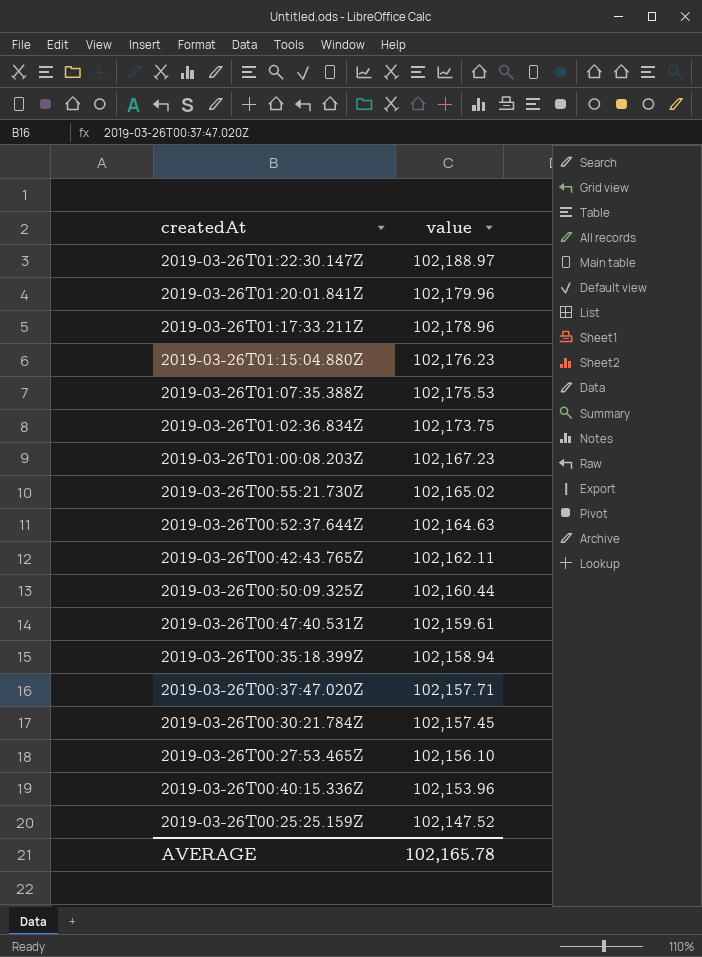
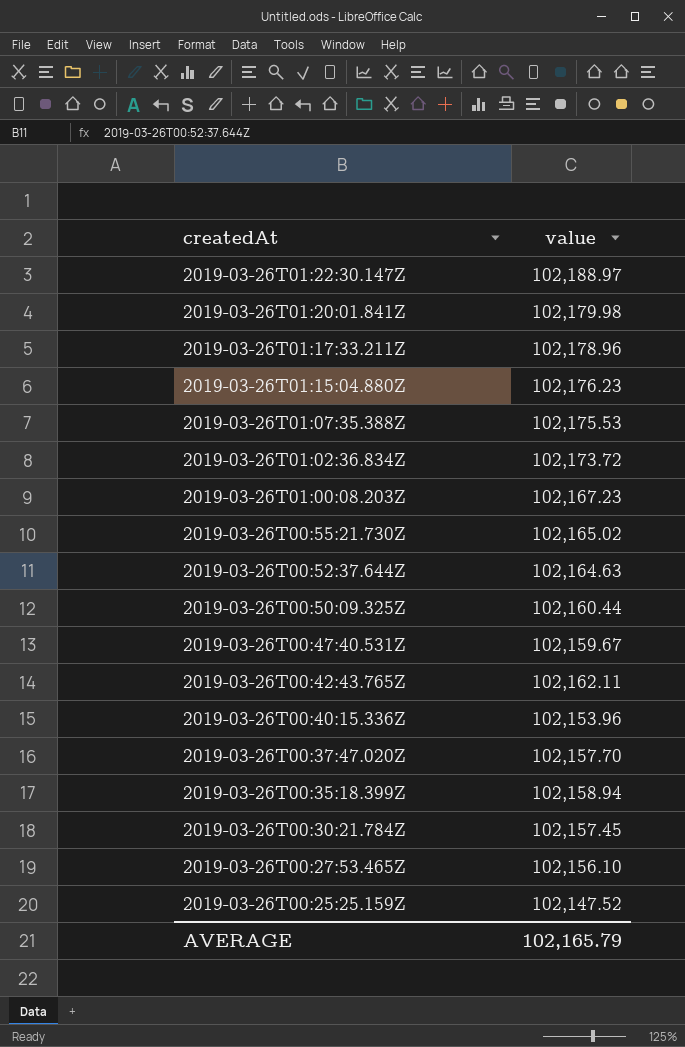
row order: value descending -> createdAt descending
2019-03-26T01:20:01.841Z | value: 102,179.96 -> 102,179.98
2019-03-26T01:02:36.834Z | value: 102,173.75 -> 102,173.72
2019-03-26T00:47:40.531Z | value: 102,159.61 -> 102,159.67
2019-03-26T00:37:47.020Z | value: 102,157.71 -> 102,157.70
AVERAGE | value: 102,165.78 -> 102,165.79

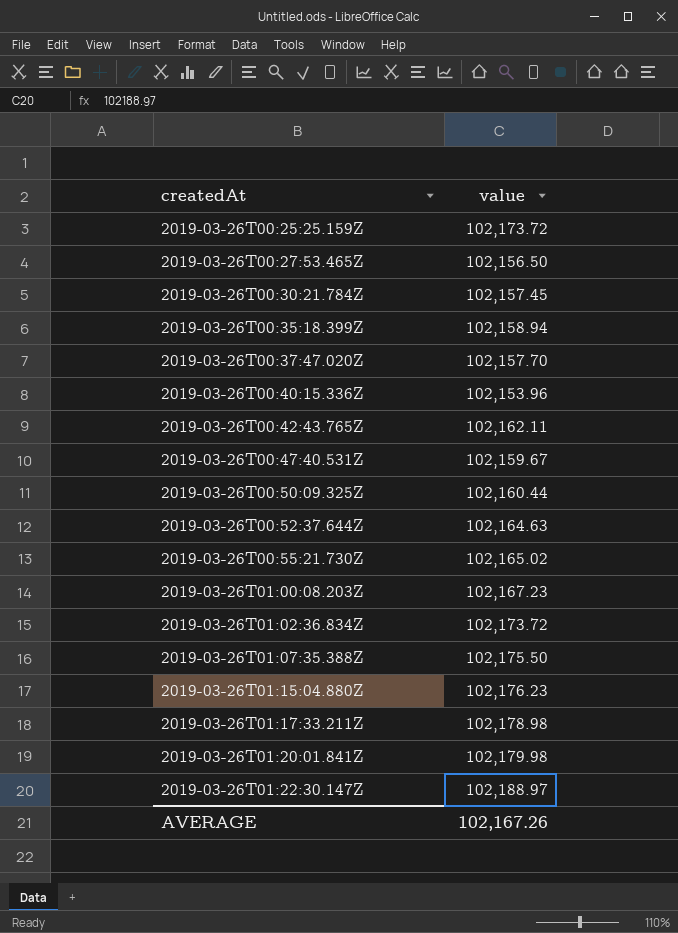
row order: createdAt descending -> createdAt ascending
2019-03-26T00:25:25.159Z | value: 102,147.52 -> 102,173.72
2019-03-26T00:27:53.465Z | value: 102,156.10 -> 102,156.50
2019-03-26T01:07:35.388Z | value: 102,175.53 -> 102,175.50
2019-03-26T01:17:33.211Z | value: 102,178.96 -> 102,178.98
AVERAGE | value: 102,165.79 -> 102,167.26

